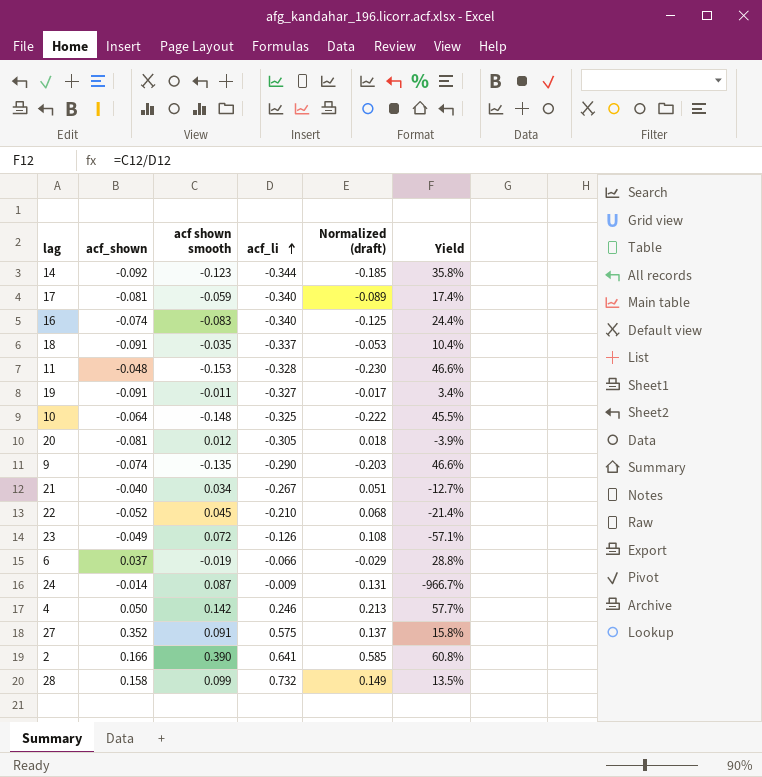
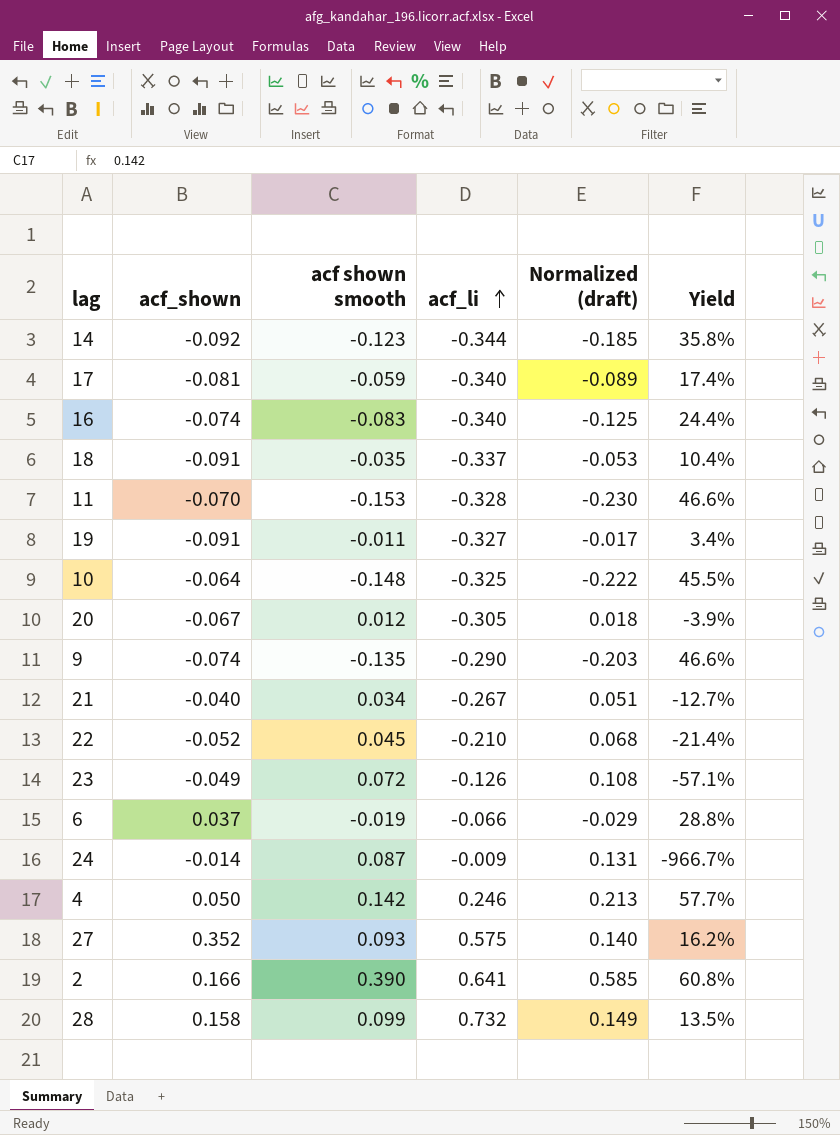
11 | acf_shown: -0.048 -> -0.070
20 | acf_shown: -0.081 -> -0.067
27 | acf shown smooth: 0.091 -> 0.093
27 | Normalized (draft): 0.137 -> 0.140
27 | Yield: 15.8% -> 16.2%

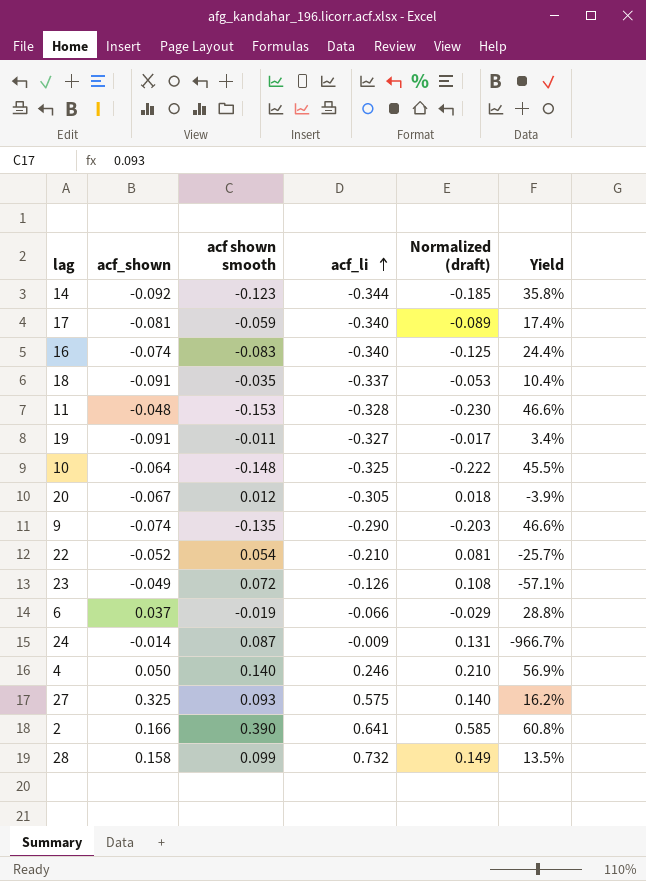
row 21: -0.040 | 0.034 | -0.267 | 0.051 | -12.7% -> none
11 | acf_shown: -0.070 -> -0.048
22 | acf shown smooth: 0.045 -> 0.054
22 | Normalized (draft): 0.068 -> 0.081
22 | Yield: -21.4% -> -25.7%
4 | acf shown smooth: 0.142 -> 0.140
4 | Normalized (draft): 0.213 -> 0.210
4 | Yield: 57.7% -> 56.9%
27 | acf_shown: 0.352 -> 0.325

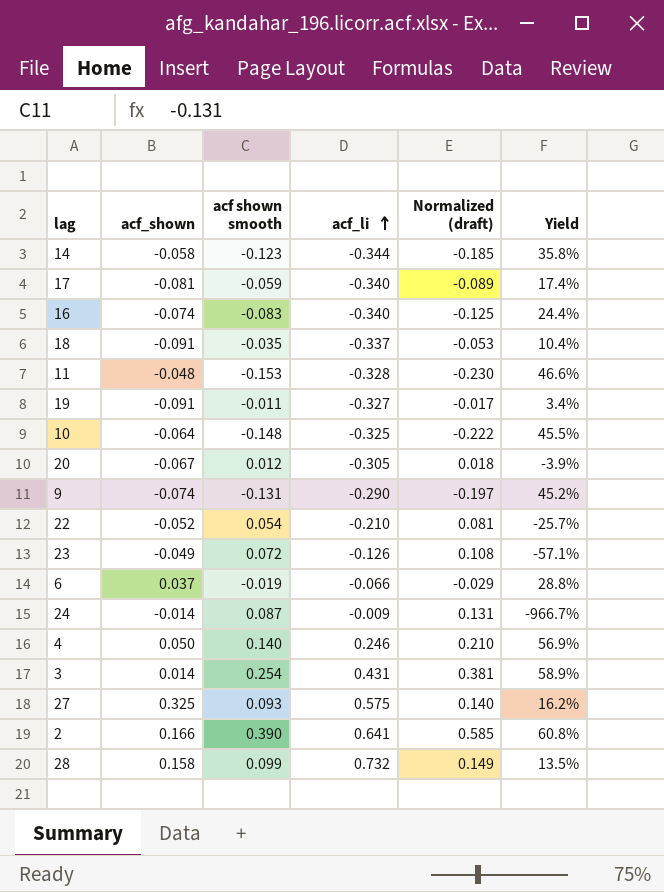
14 | acf_shown: -0.092 -> -0.058
9 | acf shown smooth: -0.135 -> -0.131
9 | Normalized (draft): -0.203 -> -0.197
9 | Yield: 46.6% -> 45.2%
row 3: none -> 0.014 | 0.254 | 0.431 | 0.381 | 58.9%

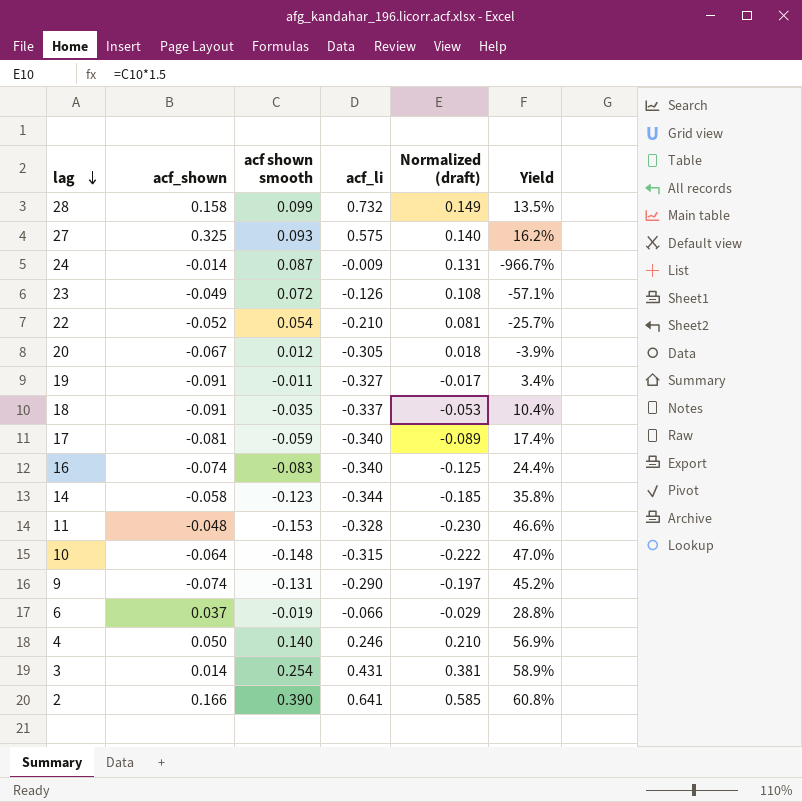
row order: acf_li ascending -> lag descending
10 | acf_li: -0.325 -> -0.315
10 | Yield: 45.5% -> 47.0%

